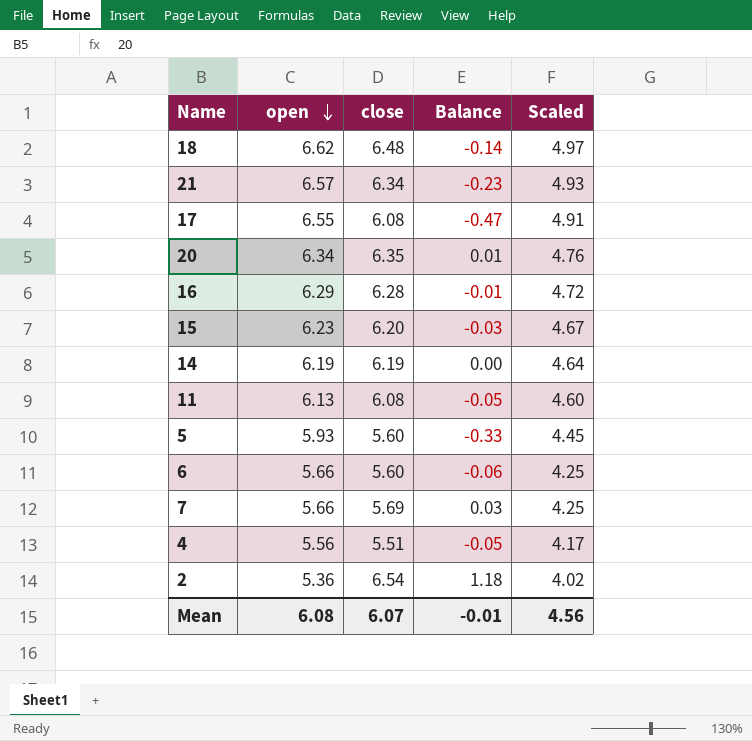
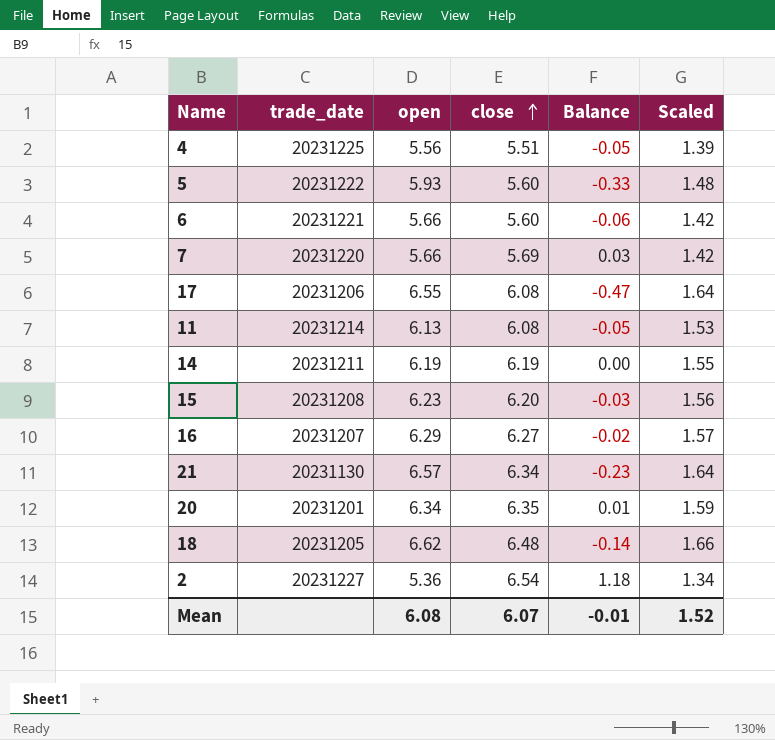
row order: open descending -> close ascending
column trade_date | position: none -> 2
column Scaled | formula: [open] * 0.75 -> [open] * 0.25
16 | close: 6.28 -> 6.27
16 | Balance: -0.01 -> -0.02
Mean | Scaled: 4.56 -> 1.52

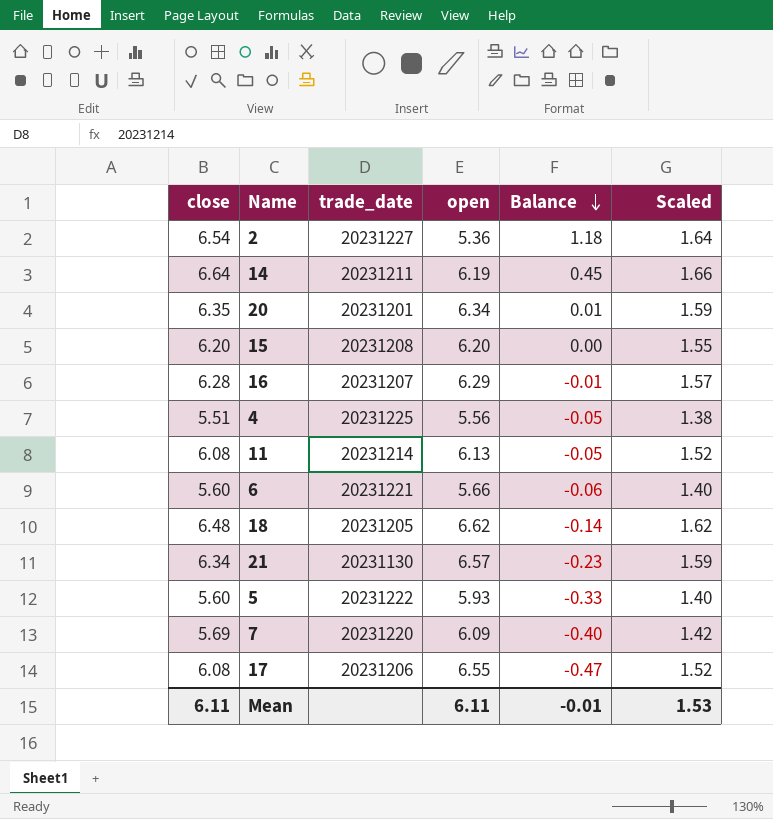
row order: close ascending -> Balance descending
column close | position: 4 -> 1
column Scaled | formula: [open] * 0.25 -> [close] * 0.25
14 | close: 6.19 -> 6.64
14 | Balance: 0.00 -> 0.45
15 | open: 6.23 -> 6.20
15 | Balance: -0.03 -> 0.00
16 | close: 6.27 -> 6.28
16 | Balance: -0.02 -> -0.01
7 | open: 5.66 -> 6.09
7 | Balance: 0.03 -> -0.40
Mean | close: 6.07 -> 6.11
Mean | open: 6.08 -> 6.11
Mean | Scaled: 1.52 -> 1.53

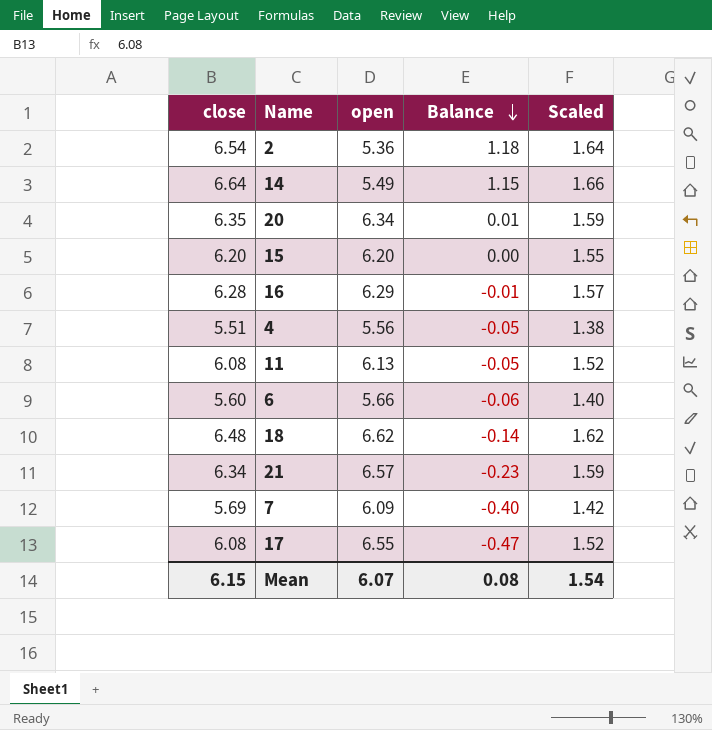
column trade_date | position: 3 -> none
row 5: 5.60 | 20231222 | 5.93 | -0.33 | 1.40 -> none
14 | open: 6.19 -> 5.49
14 | Balance: 0.45 -> 1.15
Mean | close: 6.11 -> 6.15
Mean | open: 6.11 -> 6.07
Mean | Balance: -0.01 -> 0.08
Mean | Scaled: 1.53 -> 1.54

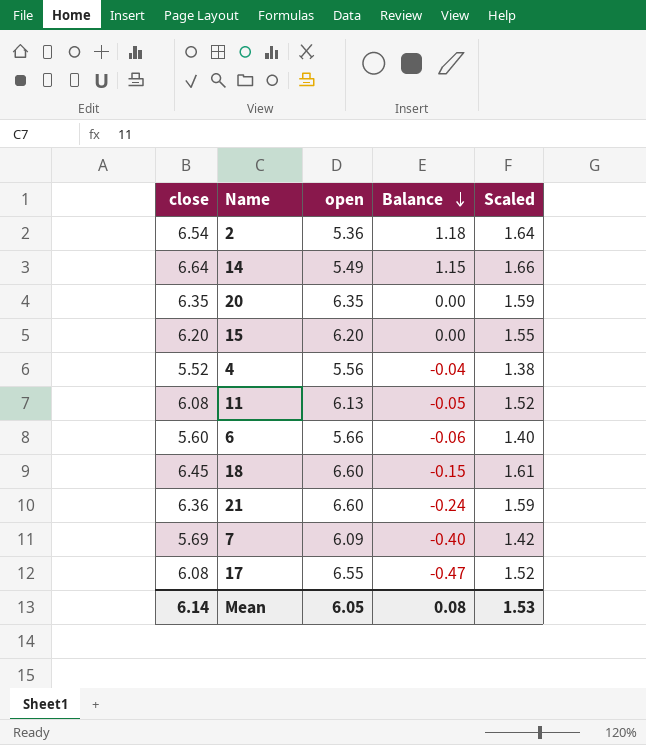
row 16: 6.28 | 6.29 | -0.01 | 1.57 -> none
20 | open: 6.34 -> 6.35
20 | Balance: 0.01 -> 0.00
4 | close: 5.51 -> 5.52
4 | Balance: -0.05 -> -0.04
18 | close: 6.48 -> 6.45
18 | open: 6.62 -> 6.60
18 | Balance: -0.14 -> -0.15
18 | Scaled: 1.62 -> 1.61
21 | close: 6.34 -> 6.36
21 | open: 6.57 -> 6.60
21 | Balance: -0.23 -> -0.24
Mean | close: 6.15 -> 6.14
Mean | open: 6.07 -> 6.05
Mean | Scaled: 1.54 -> 1.53

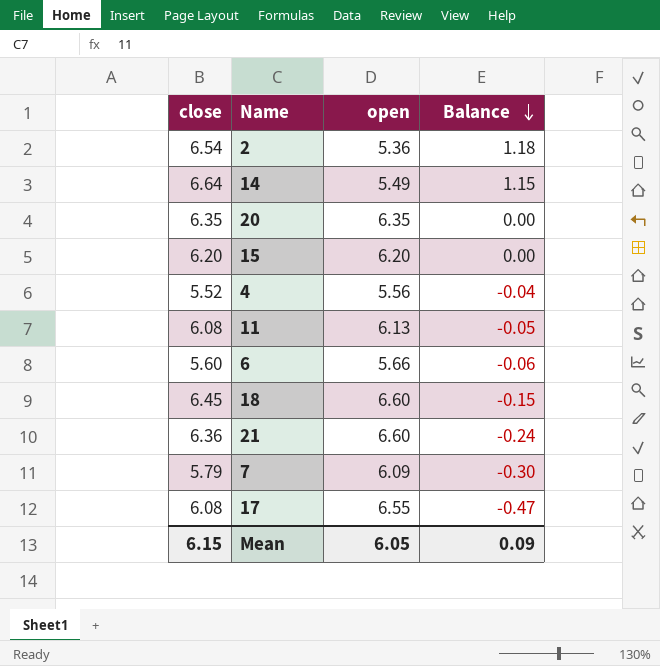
column Scaled | formula: [close] * 0.25 -> none
7 | close: 5.69 -> 5.79
7 | Balance: -0.40 -> -0.30
Mean | close: 6.14 -> 6.15
Mean | Balance: 0.08 -> 0.09

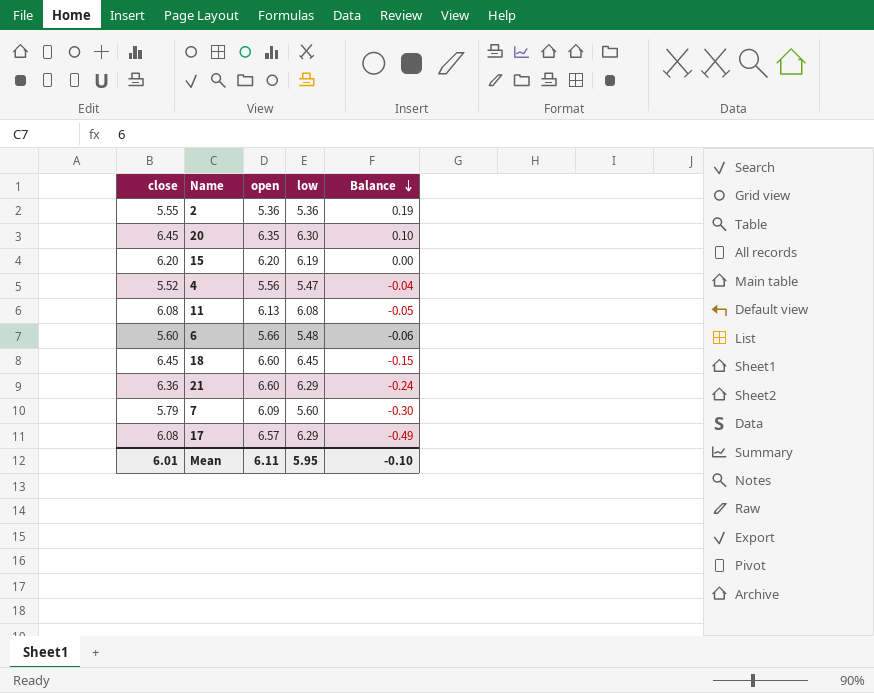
column low | position: none -> 4
row 14: 6.64 | 5.49 | 1.15 -> none
2 | close: 6.54 -> 5.55
2 | Balance: 1.18 -> 0.19
20 | close: 6.35 -> 6.45
20 | Balance: 0.00 -> 0.10
17 | open: 6.55 -> 6.57
17 | Balance: -0.47 -> -0.49
Mean | close: 6.15 -> 6.01
Mean | open: 6.05 -> 6.11
Mean | Balance: 0.09 -> -0.10

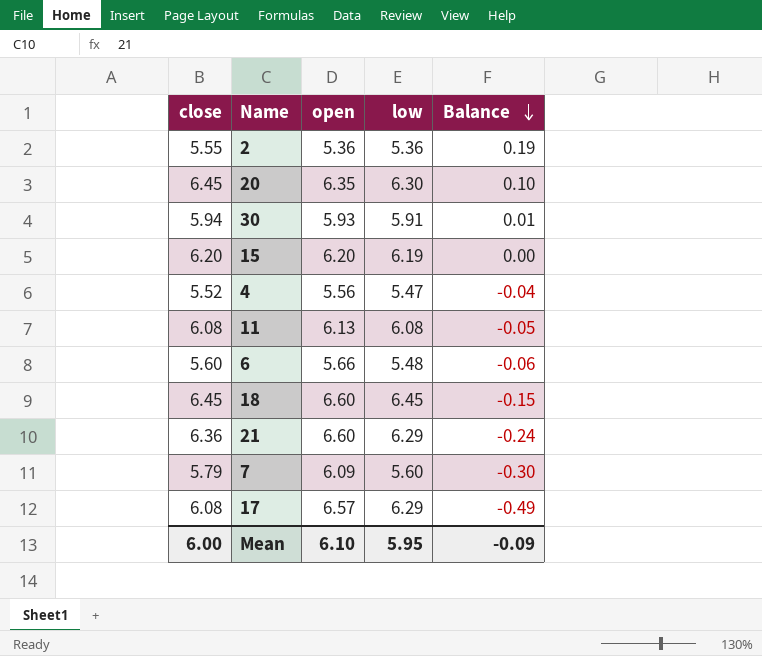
row 30: none -> 5.94 | 5.93 | 5.91 | 0.01
Mean | close: 6.01 -> 6.00
Mean | open: 6.11 -> 6.10
Mean | Balance: -0.10 -> -0.09

